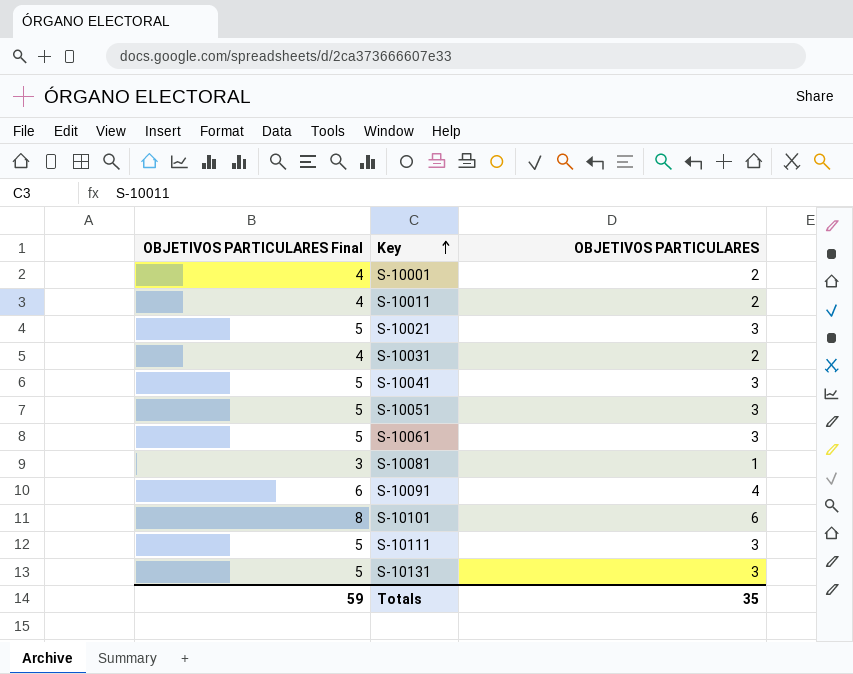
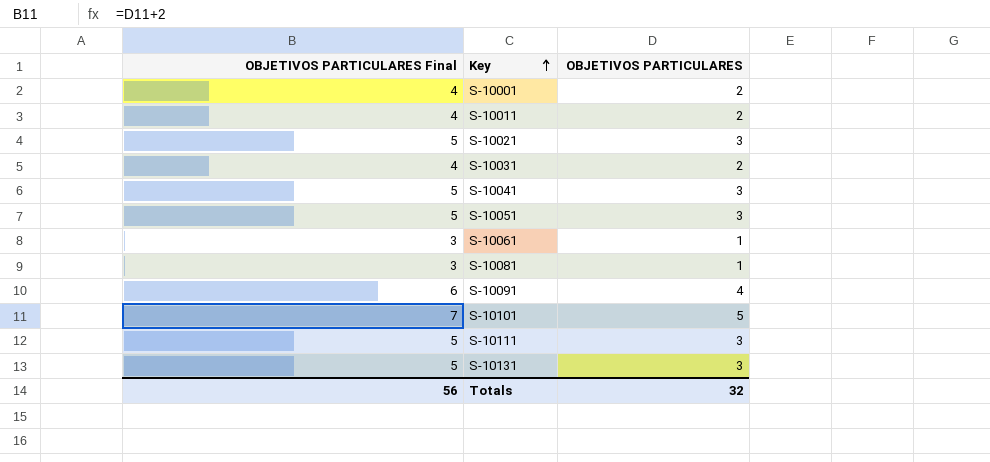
S-10061 | OBJETIVOS PARTICULARES Final: 5 -> 3
S-10061 | OBJETIVOS PARTICULARES: 3 -> 1
S-10101 | OBJETIVOS PARTICULARES Final: 8 -> 7
S-10101 | OBJETIVOS PARTICULARES: 6 -> 5
Totals | OBJETIVOS PARTICULARES Final: 59 -> 56
Totals | OBJETIVOS PARTICULARES: 35 -> 32

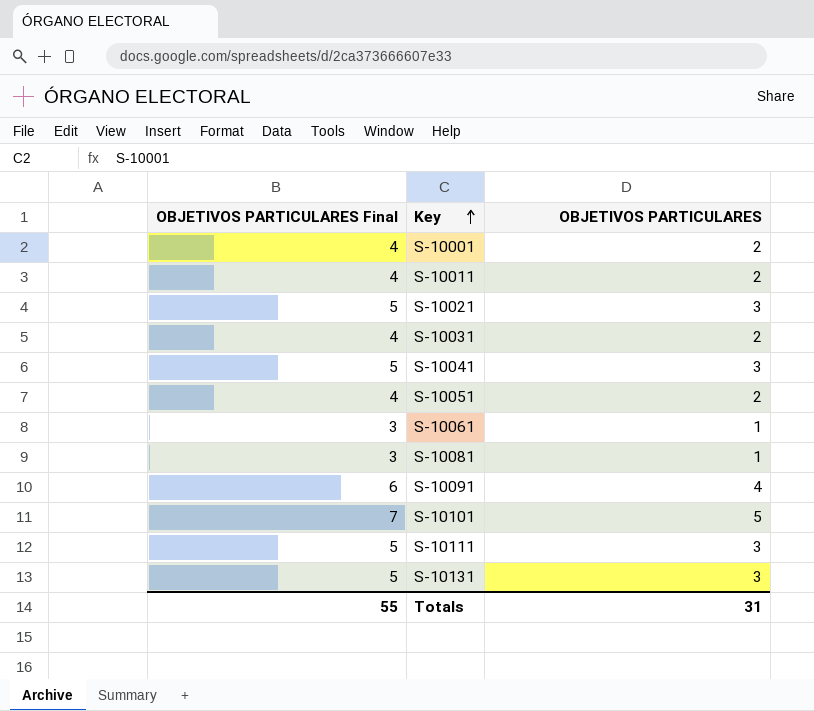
S-10051 | OBJETIVOS PARTICULARES Final: 5 -> 4
S-10051 | OBJETIVOS PARTICULARES: 3 -> 2
Totals | OBJETIVOS PARTICULARES Final: 56 -> 55
Totals | OBJETIVOS PARTICULARES: 32 -> 31

